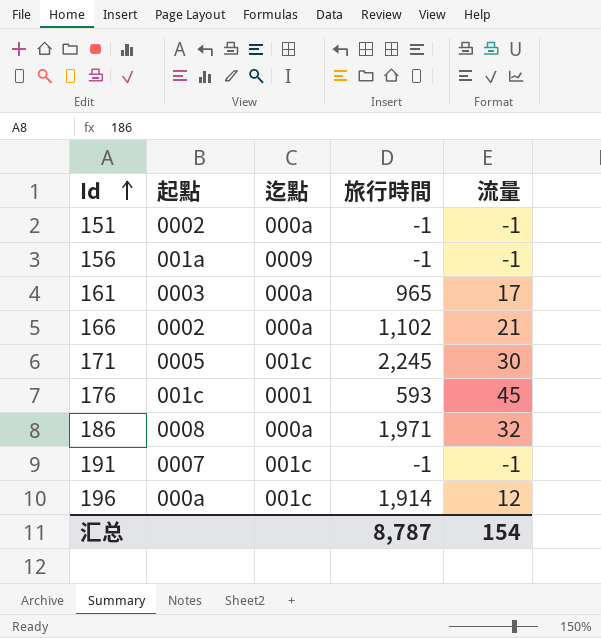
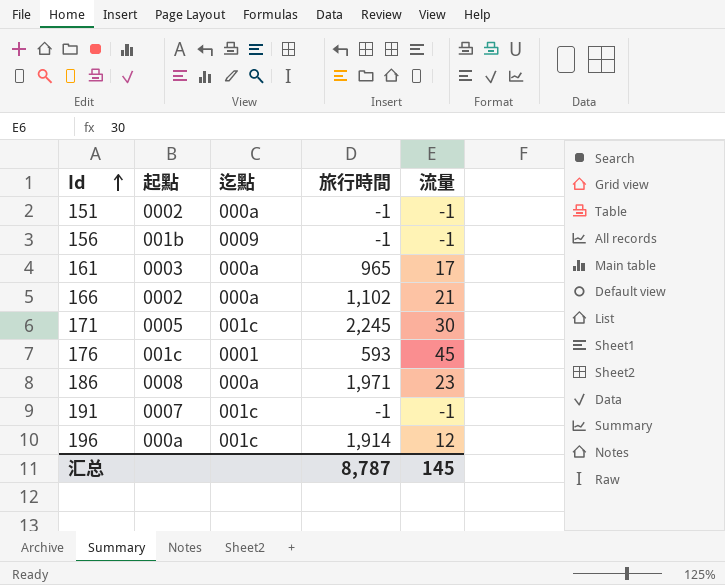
156 | 起點: 001a -> 001b
186 | 流量: 32 -> 23
汇总 | 流量: 154 -> 145

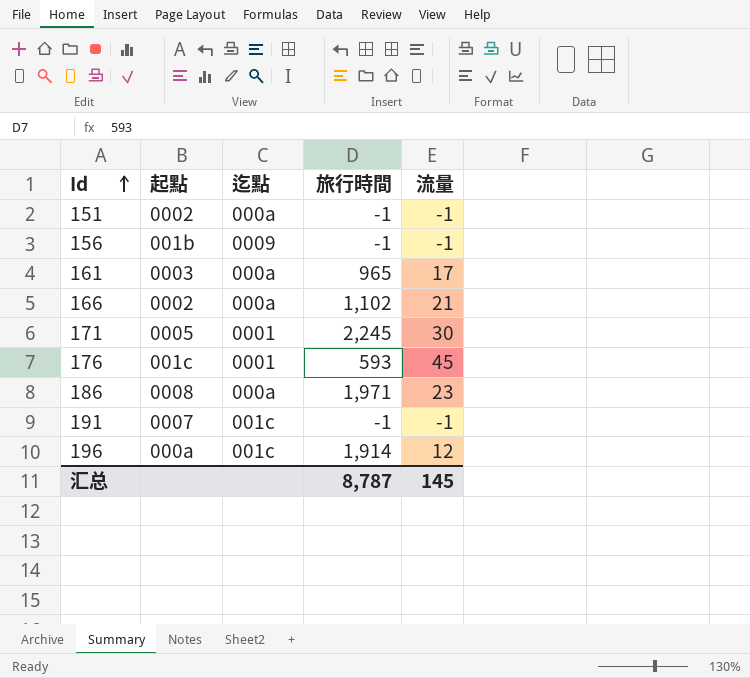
171 | 迄點: 001c -> 0001

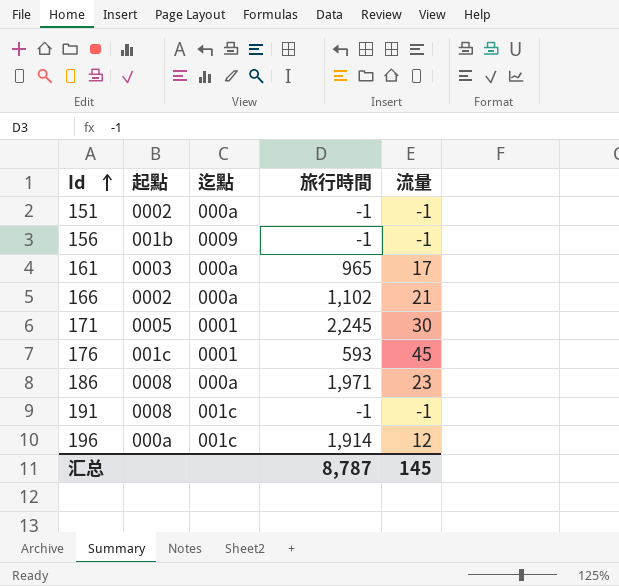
191 | 起點: 0007 -> 0008

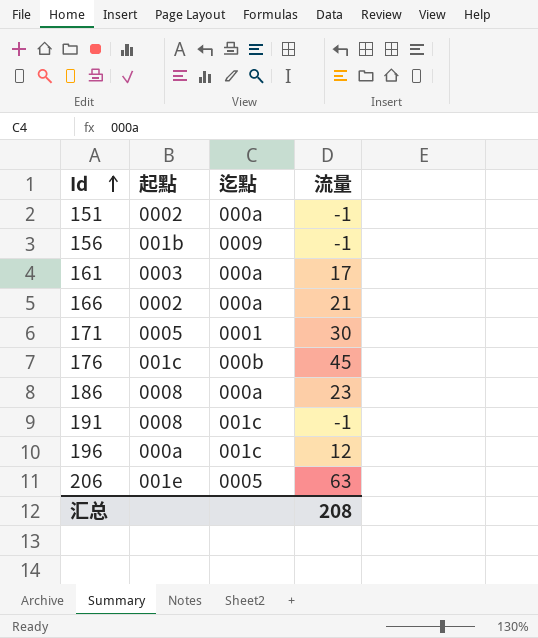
column 旅行時間 | position: 4 -> none
176 | 迄點: 0001 -> 000b
row 206: none -> 001e | 0005 | 63
汇总 | 流量: 145 -> 208

